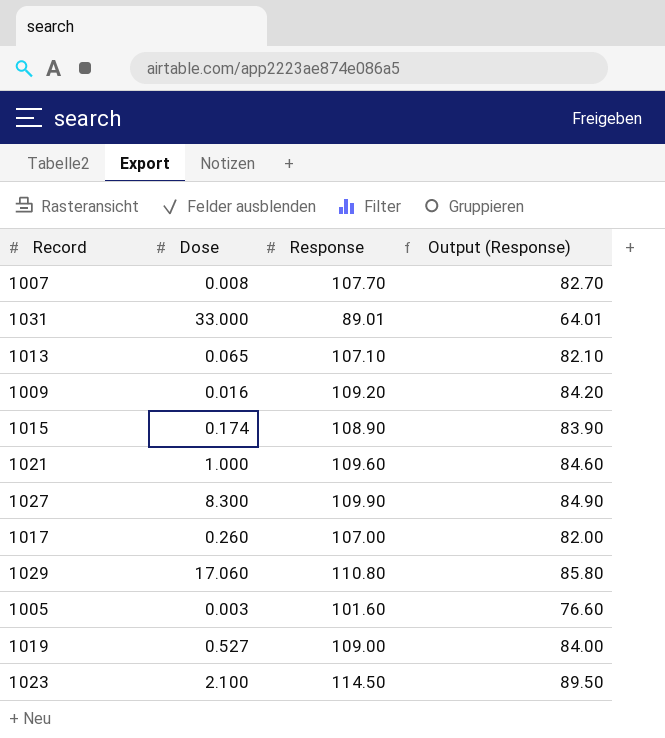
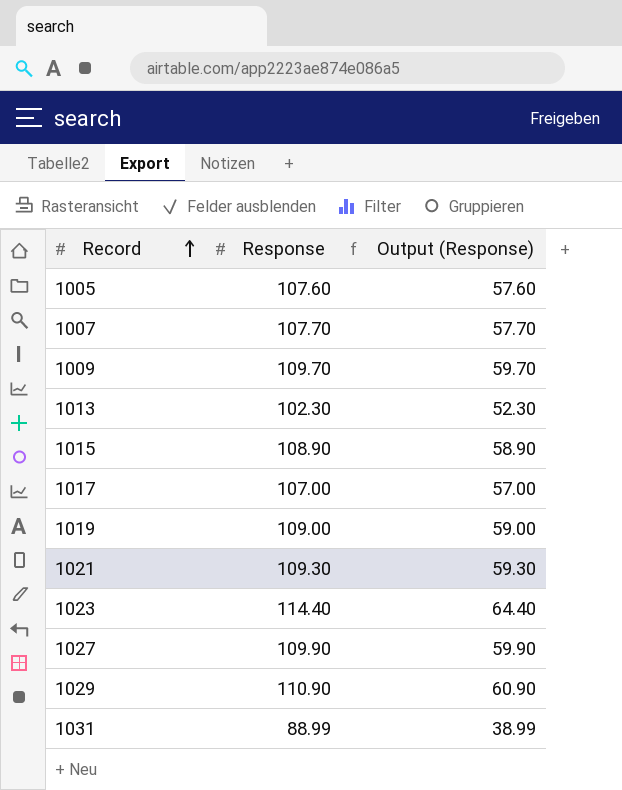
row order: none -> Record ascending
column Dose | position: 2 -> none
column Output (Response) | formula: [Response] - 25 -> [Response] - 50
1005 | Response: 101.60 -> 107.60
1009 | Response: 109.20 -> 109.70
1013 | Response: 107.10 -> 102.30
1021 | Response: 109.60 -> 109.30
1023 | Response: 114.50 -> 114.40
1029 | Response: 110.80 -> 110.90
1031 | Response: 89.01 -> 88.99

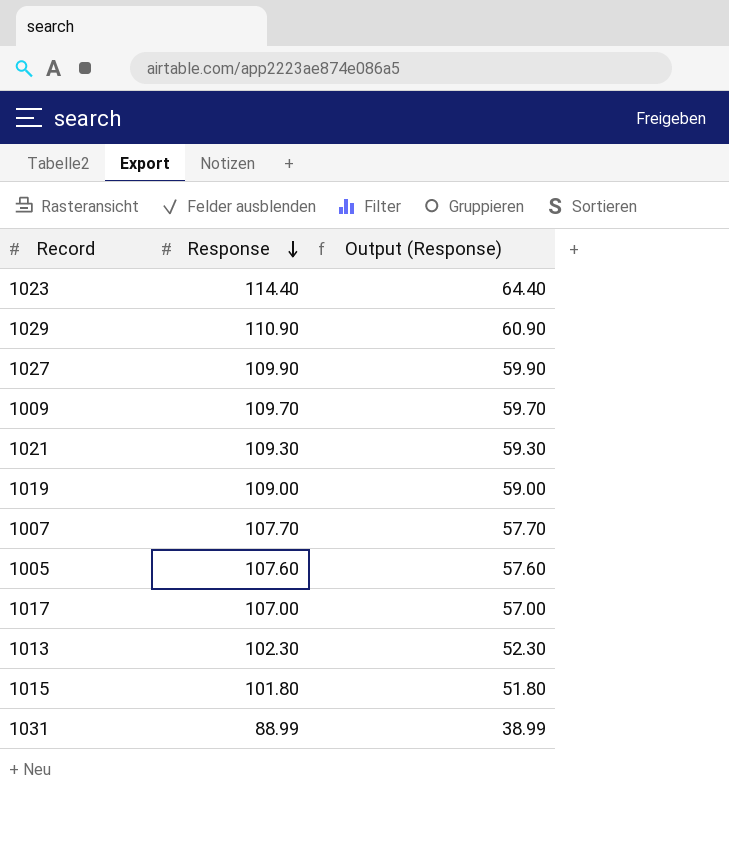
row order: Record ascending -> Response descending
1015 | Response: 108.90 -> 101.80
1015 | Output (Response): 58.90 -> 51.80

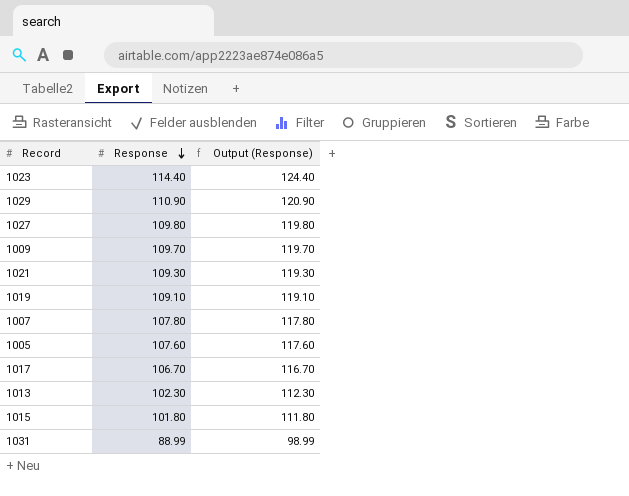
column Output (Response) | formula: [Response] - 50 -> [Response] + 10
1027 | Response: 109.90 -> 109.80
1019 | Response: 109.00 -> 109.10
1007 | Response: 107.70 -> 107.80
1017 | Response: 107.00 -> 106.70

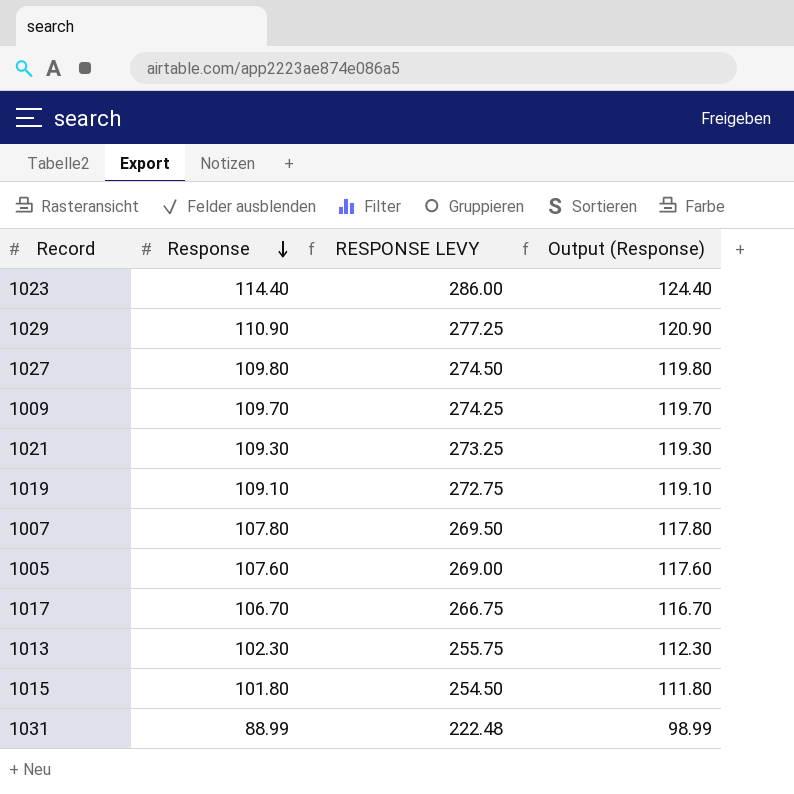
column RESPONSE LEVY | formula: none -> [Response] * 2.5

